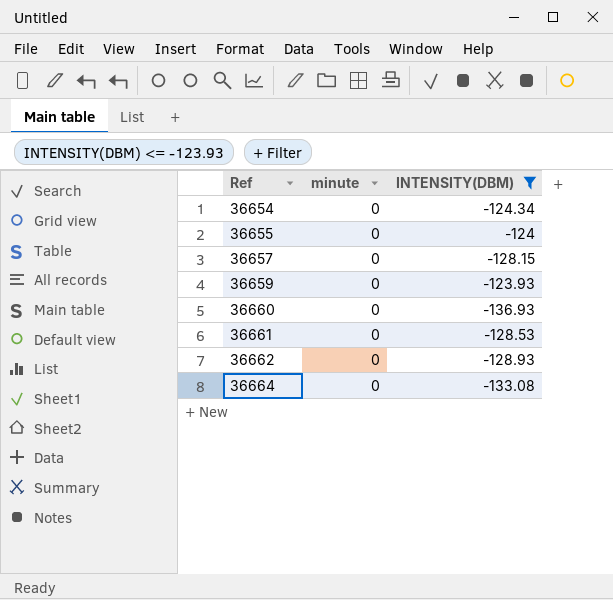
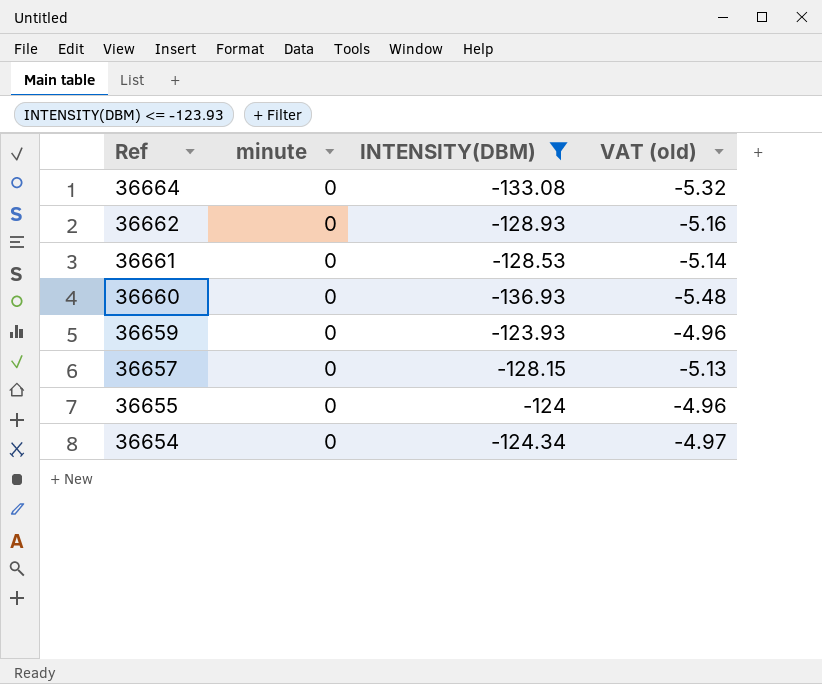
row order: Ref ascending -> Ref descending
column VAT (old) | formula: none -> [INTENSITY(DBM)] * 0.04

